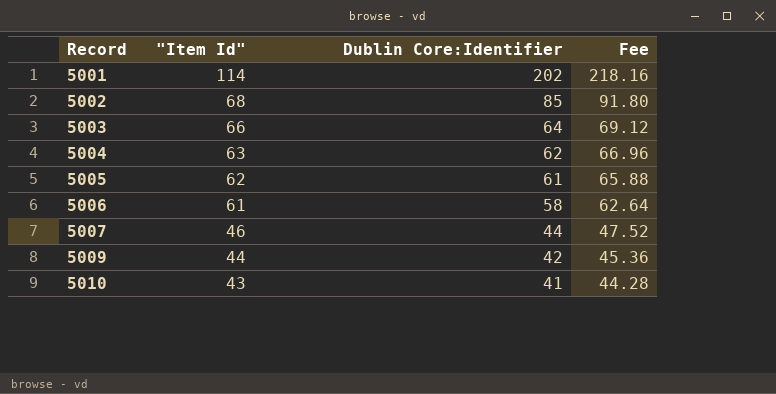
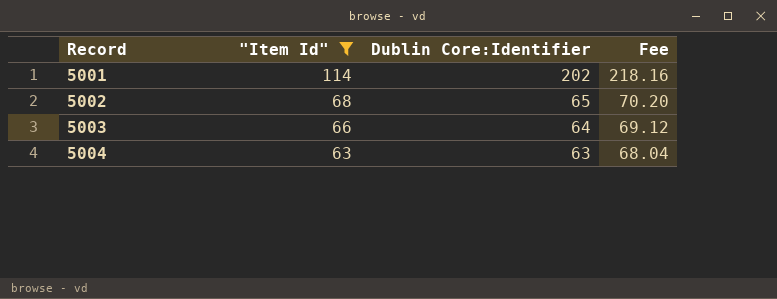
filter: none -> "Item Id" >= 63
5002 | Dublin Core:Identifier: 85 -> 65
5002 | Fee: 91.80 -> 70.20
5004 | Dublin Core:Identifier: 62 -> 63
5004 | Fee: 66.96 -> 68.04

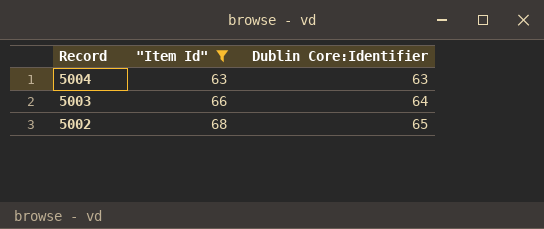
row order: Record ascending -> Record descending
column Fee | formula: [Dublin Core:Identifier] * 1.08 -> none
row 5001: 114 | 202 | 218.16 -> none

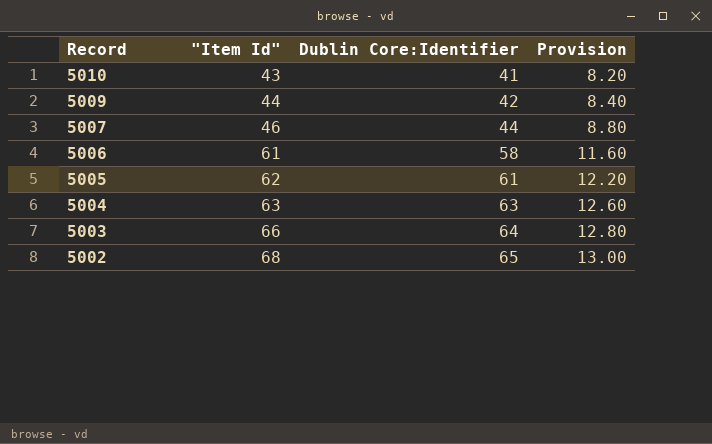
filter: "Item Id" >= 63 -> none
column Provision | formula: none -> [Dublin Core:Identifier] * 0.2

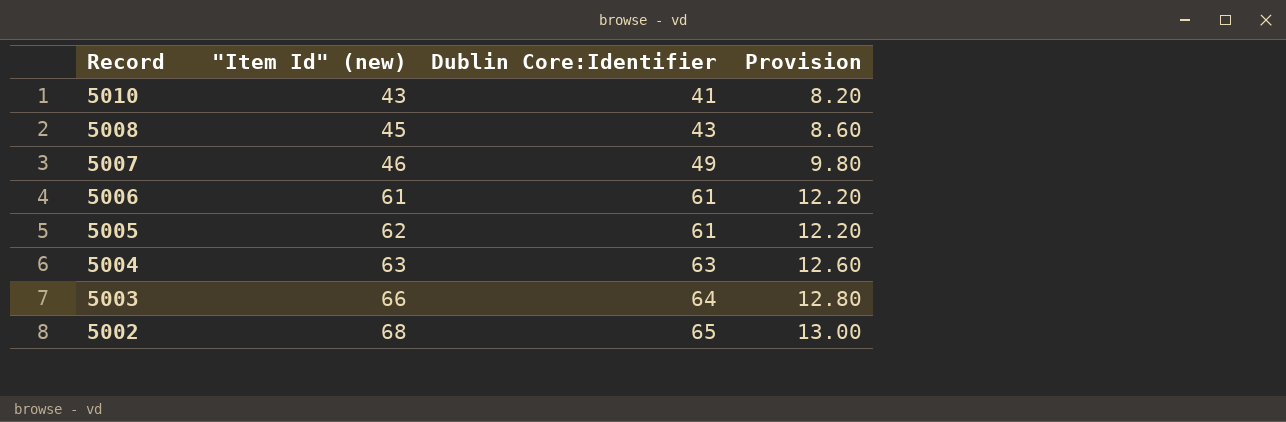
column name: "Item Id" -> "Item Id" (new)
row 5009: 44 | 42 | 8.40 -> none
row 5008: none -> 45 | 43 | 8.60
5007 | Dublin Core:Identifier: 44 -> 49
5007 | Provision: 8.80 -> 9.80
5006 | Dublin Core:Identifier: 58 -> 61
5006 | Provision: 11.60 -> 12.20

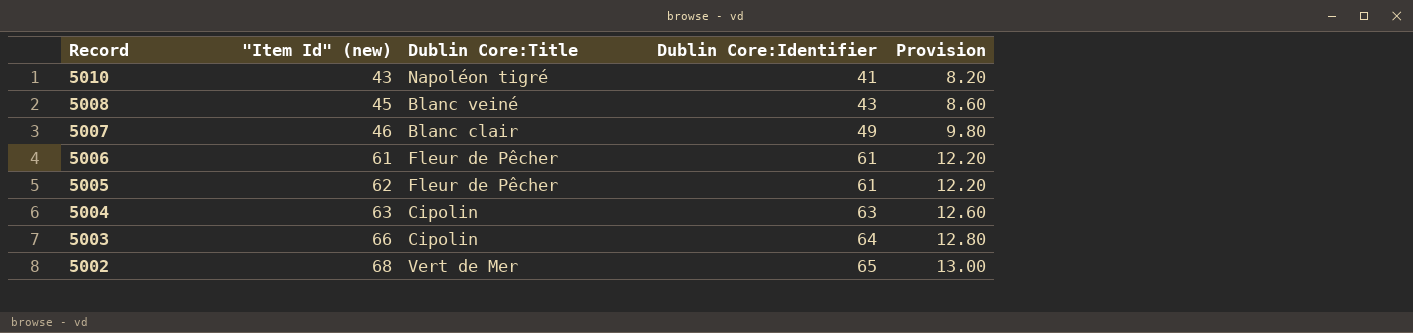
column Dublin Core:Title | position: none -> 3

